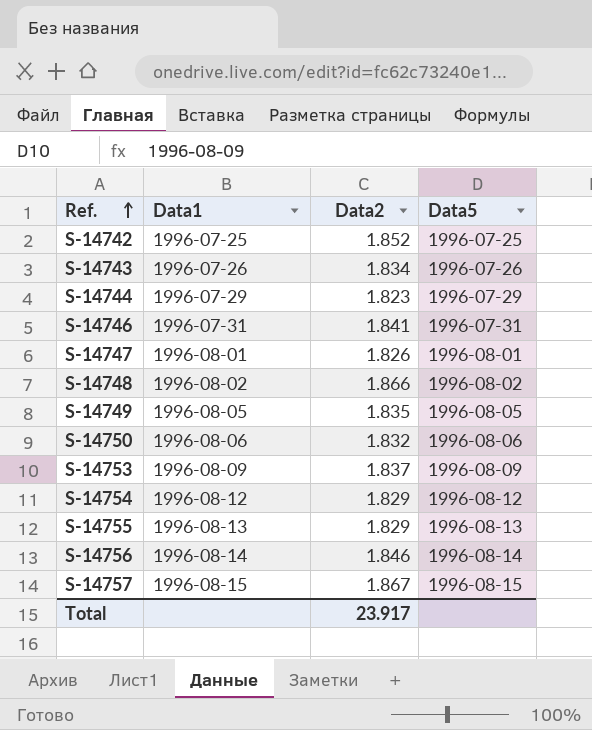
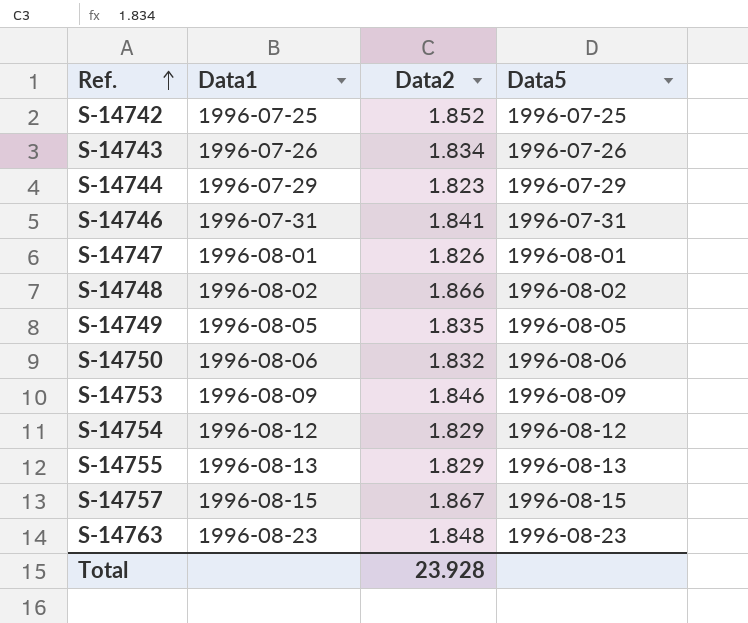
row S-14756: 1996-08-14 | 1.846 | 1996-08-14 -> none
S-14753 | Data2: 1.837 -> 1.846
row S-14763: none -> 1996-08-23 | 1.848 | 1996-08-23
Total | Data2: 23.917 -> 23.928

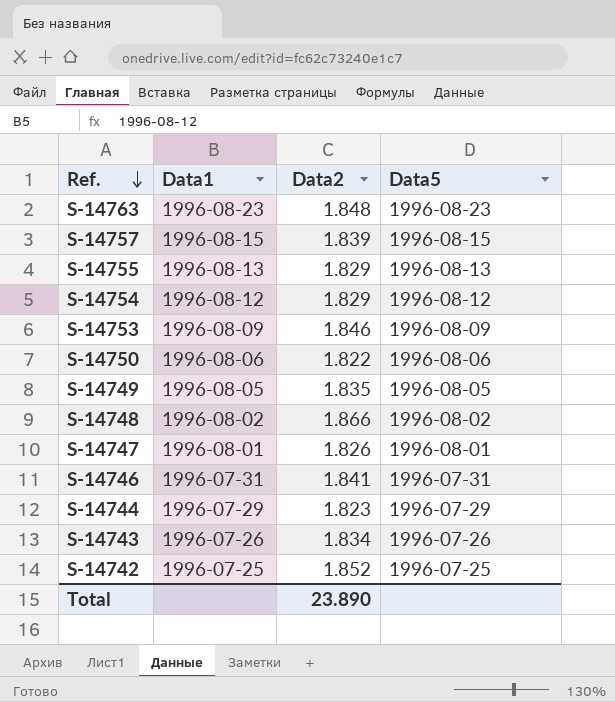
row order: Ref. ascending -> Ref. descending
S-14757 | Data2: 1.867 -> 1.839
S-14750 | Data2: 1.832 -> 1.822
Total | Data2: 23.928 -> 23.890

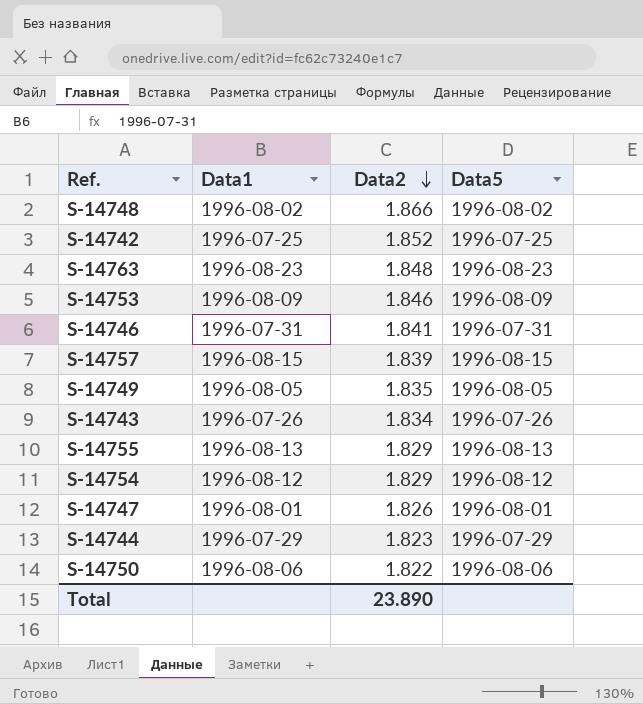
row order: Ref. descending -> Data2 descending

